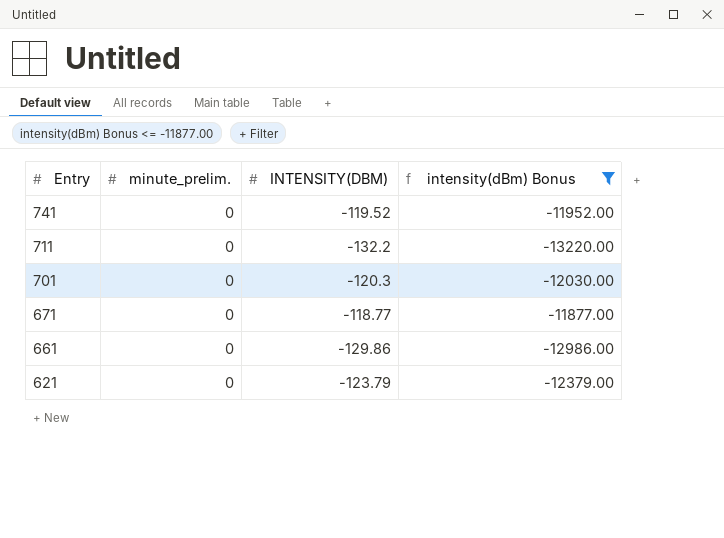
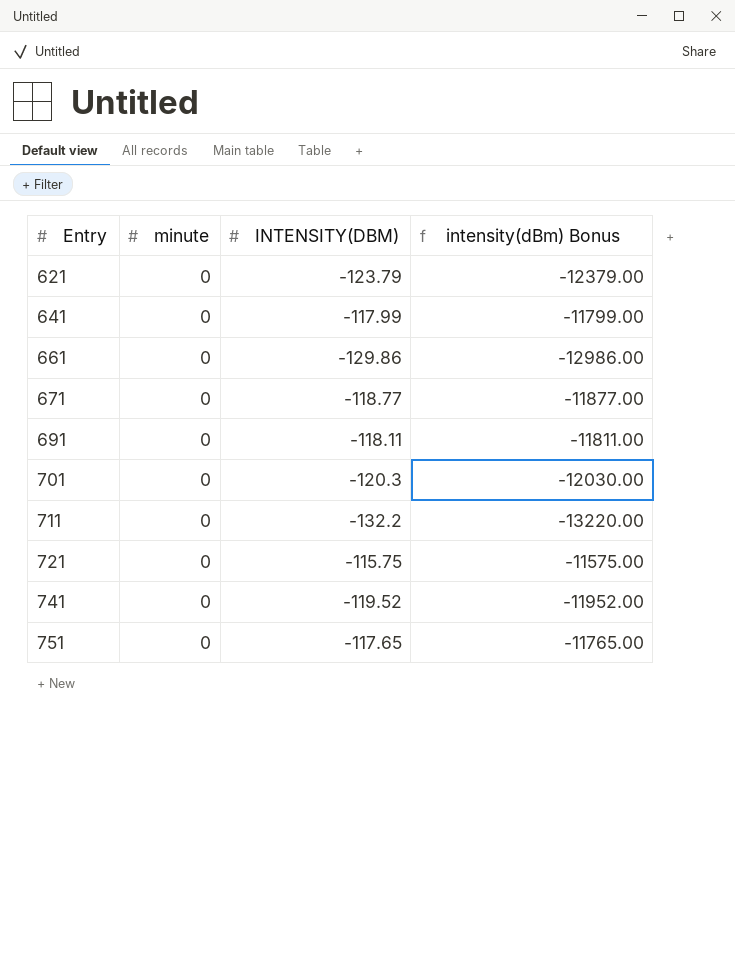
filter: intensity(dBm) Bonus <= -11877.00 -> none
row order: Entry descending -> Entry ascending
column name: minute_prelim. -> minute

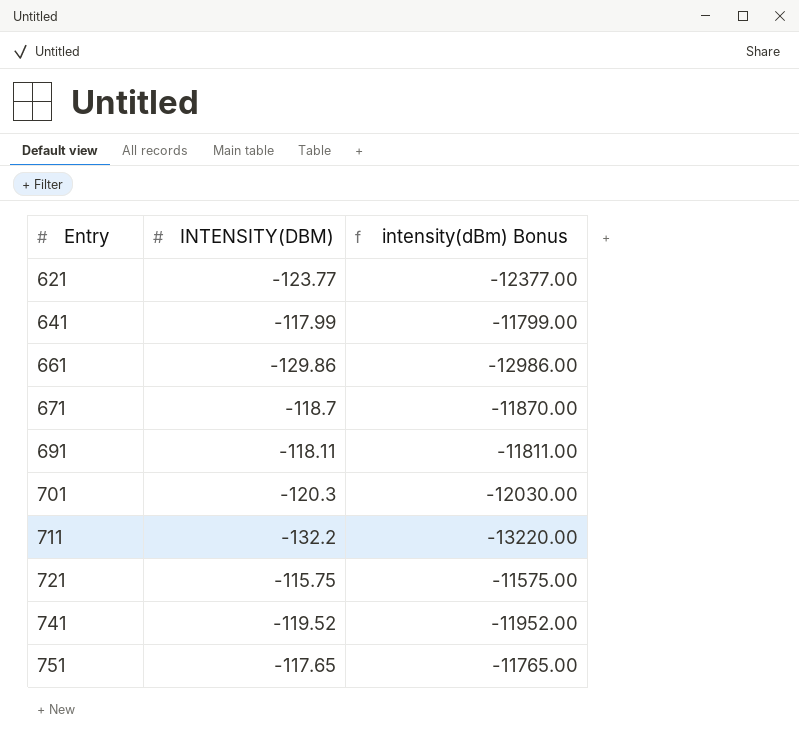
column minute | position: 2 -> none
621 | INTENSITY(DBM): -123.79 -> -123.77
621 | intensity(dBm) Bonus: -12379.00 -> -12377.00
671 | INTENSITY(DBM): -118.77 -> -118.7
671 | intensity(dBm) Bonus: -11877.00 -> -11870.00

